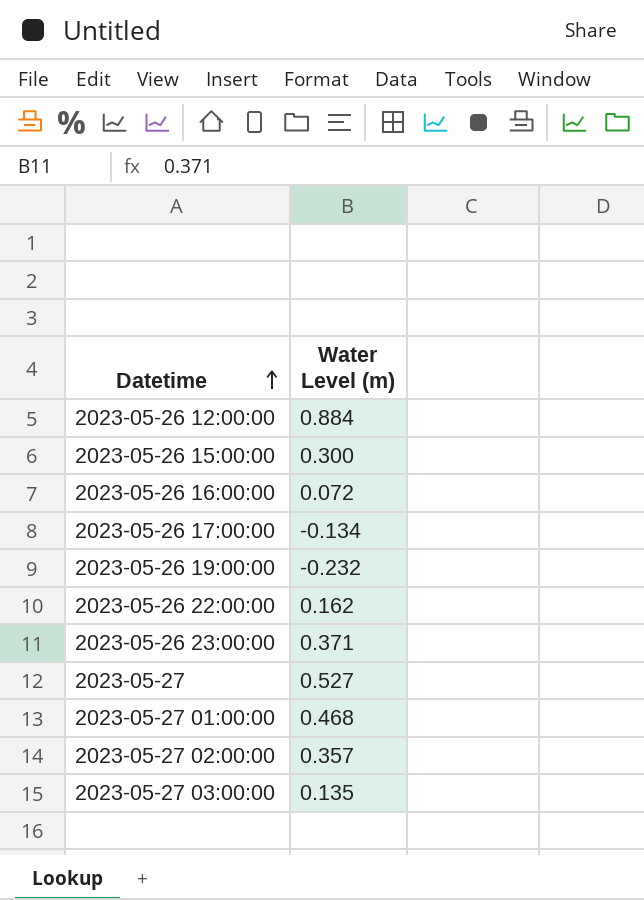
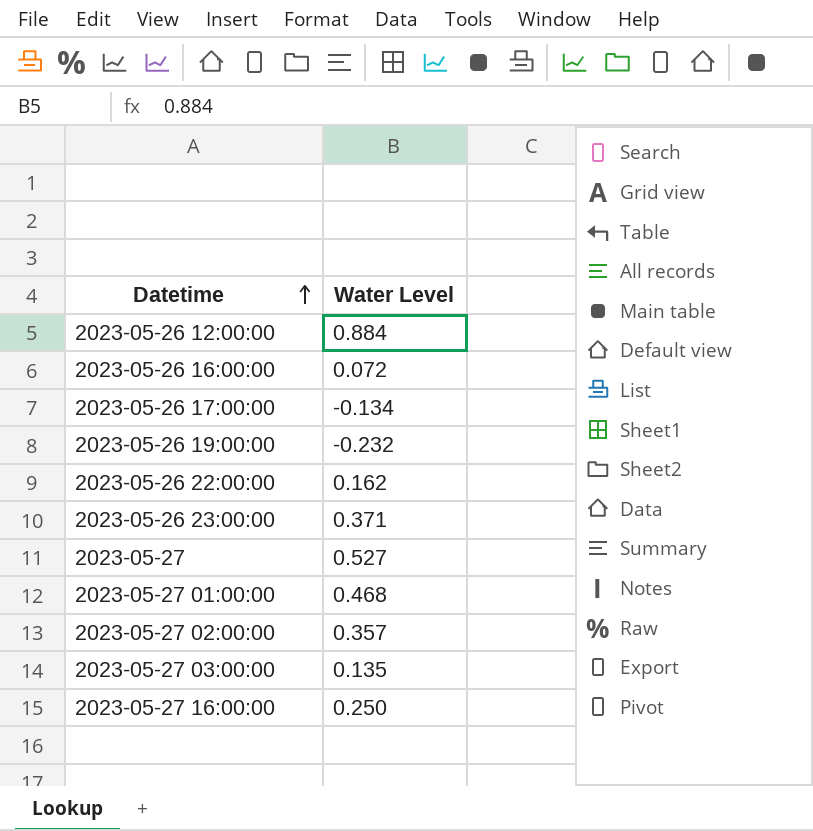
column name: Water Level (m) -> Water Level
row 2023-05-26 15:00:00: 0.300 -> none
row 2023-05-27 16:00:00: none -> 0.250

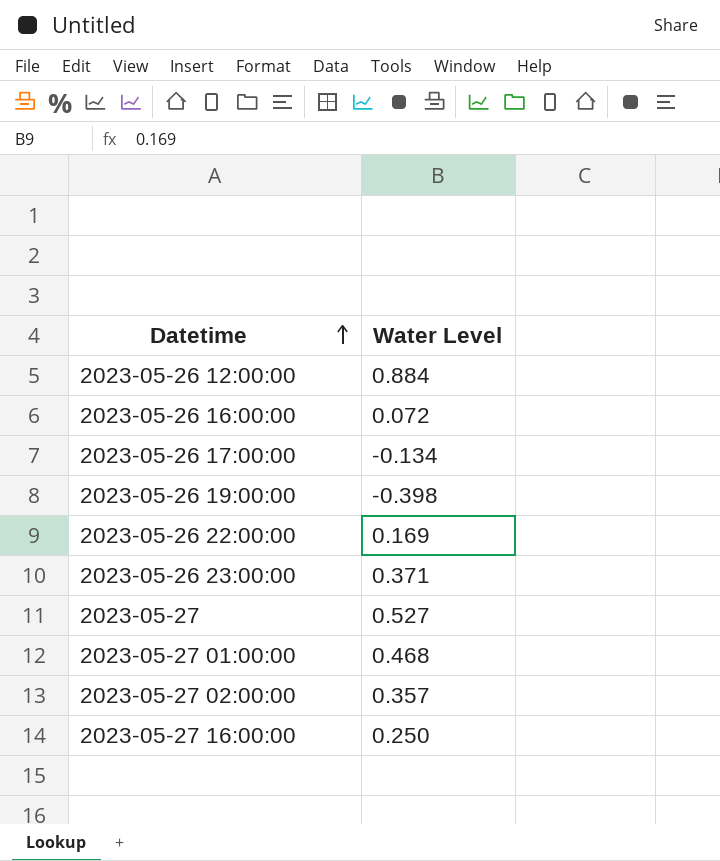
row 2023-05-27 03:00:00: 0.135 -> none
2023-05-26 19:00:00 | Water Level: -0.232 -> -0.398
2023-05-26 22:00:00 | Water Level: 0.162 -> 0.169

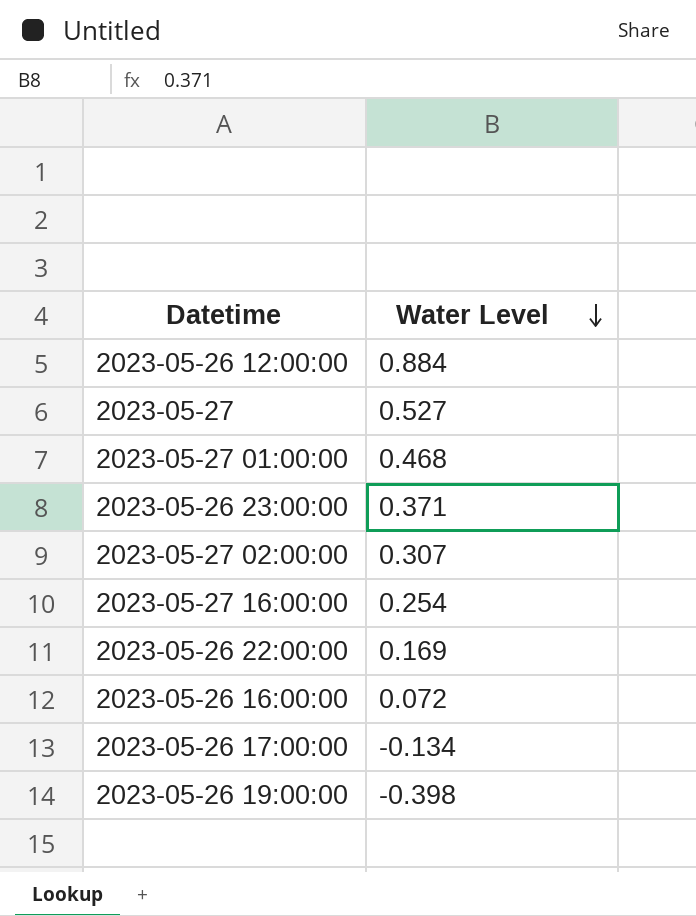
row order: Datetime ascending -> Water Level descending
2023-05-27 02:00:00 | Water Level: 0.357 -> 0.307
2023-05-27 16:00:00 | Water Level: 0.250 -> 0.254

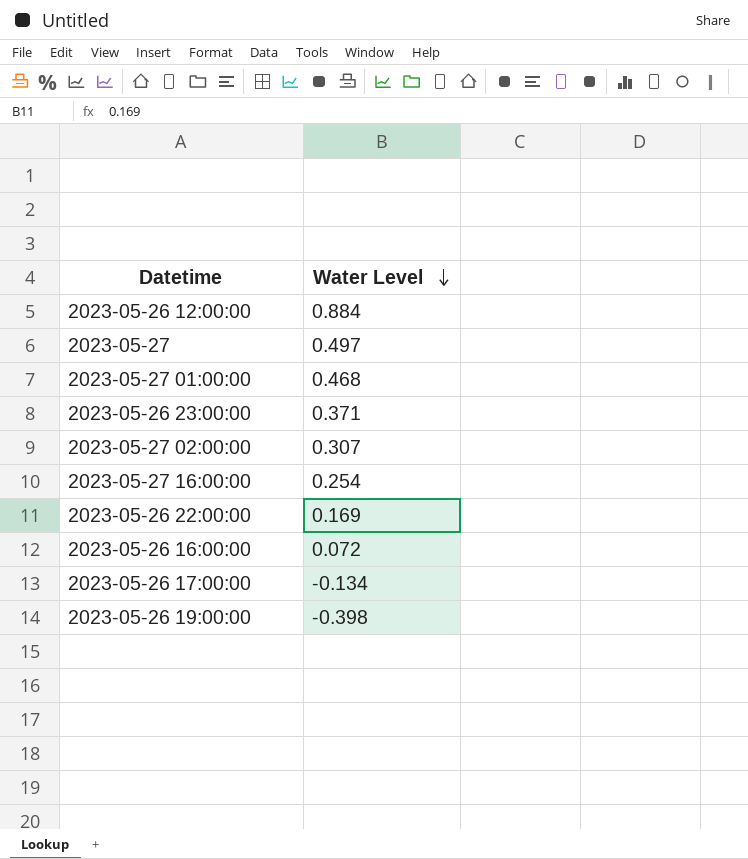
2023-05-27 | Water Level: 0.527 -> 0.497

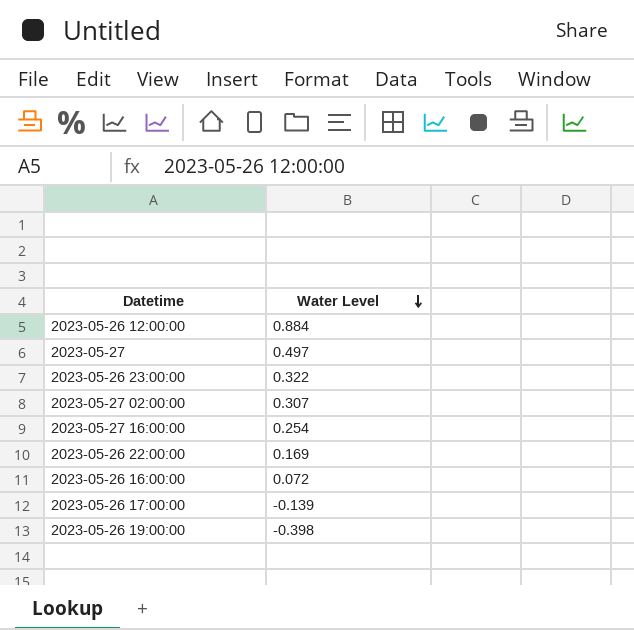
row 2023-05-27 01:00:00: 0.468 -> none
2023-05-26 23:00:00 | Water Level: 0.371 -> 0.322
2023-05-26 17:00:00 | Water Level: -0.134 -> -0.139

